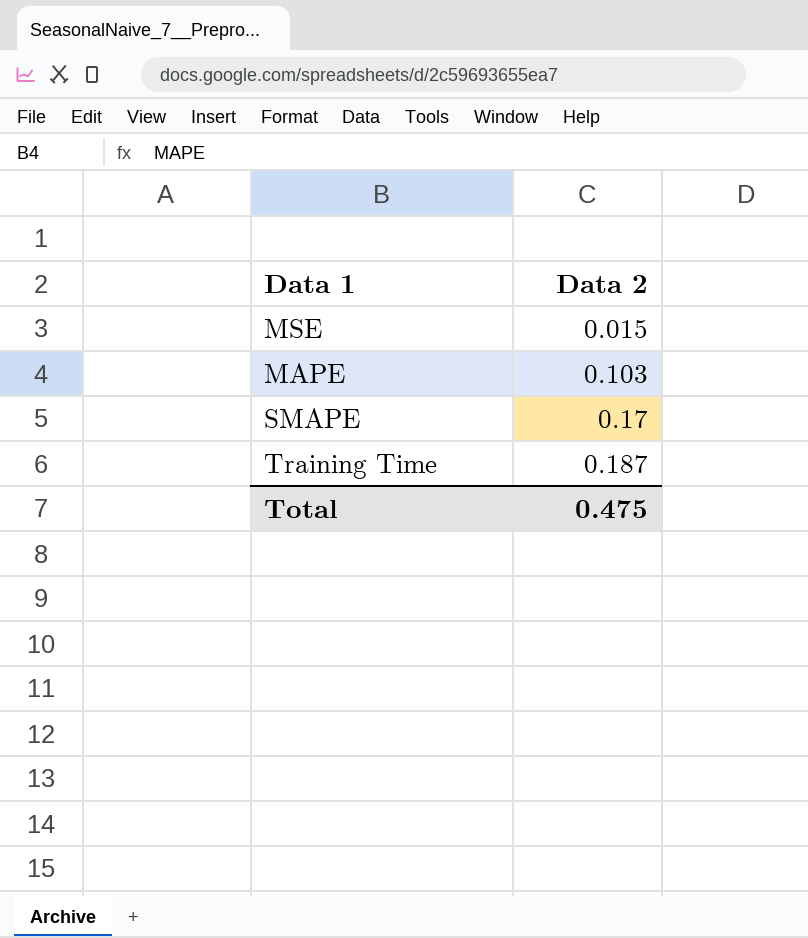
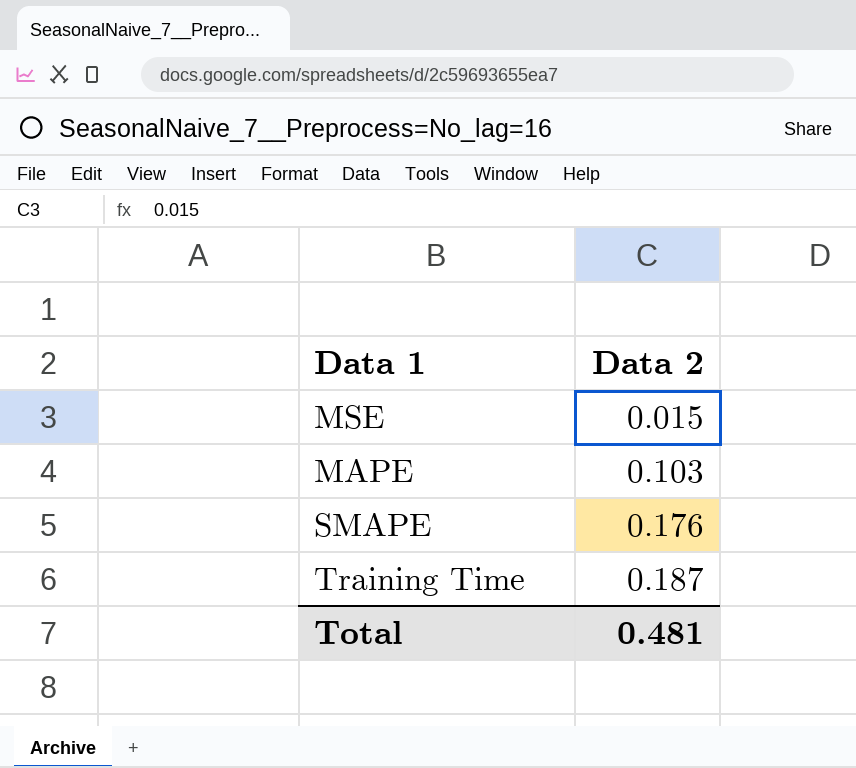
SMAPE | Data 2: 0.17 -> 0.176
Total | Data 2: 0.475 -> 0.481

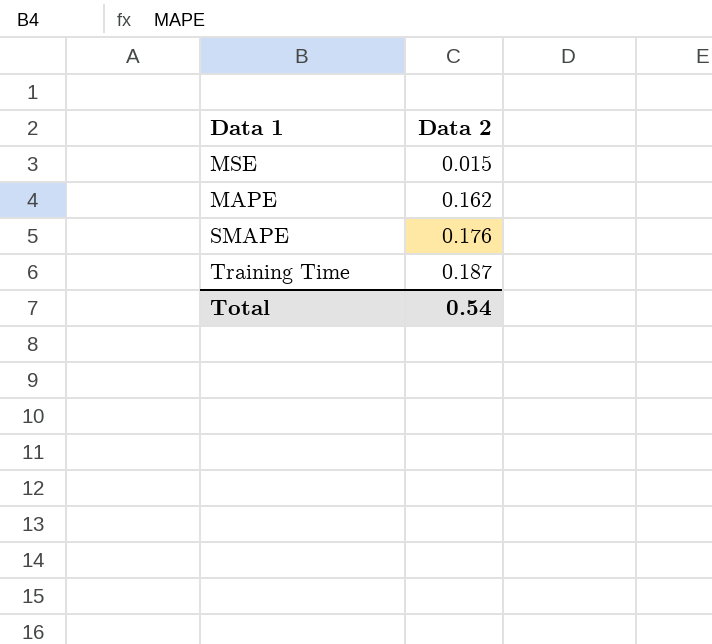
MAPE | Data 2: 0.103 -> 0.162
Total | Data 2: 0.481 -> 0.54

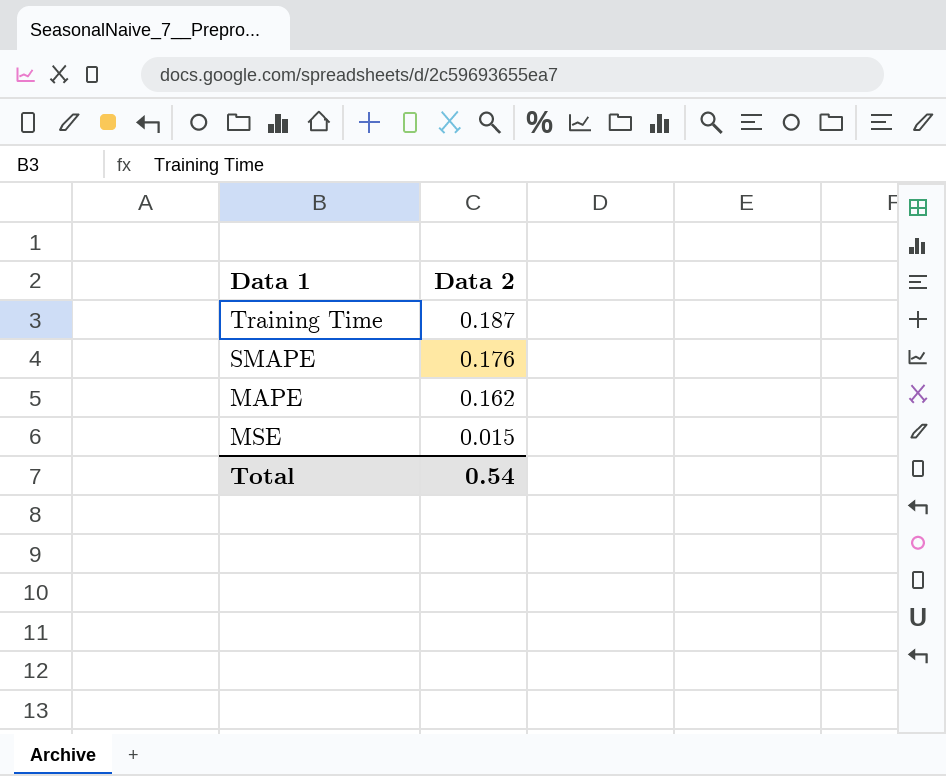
row order: Data 2 ascending -> Data 2 descending

